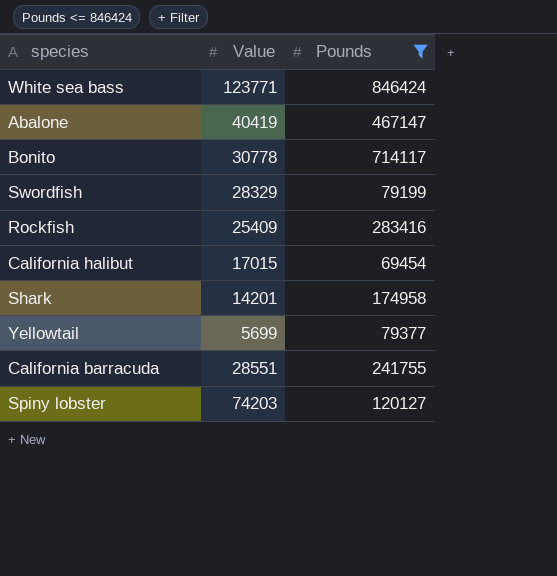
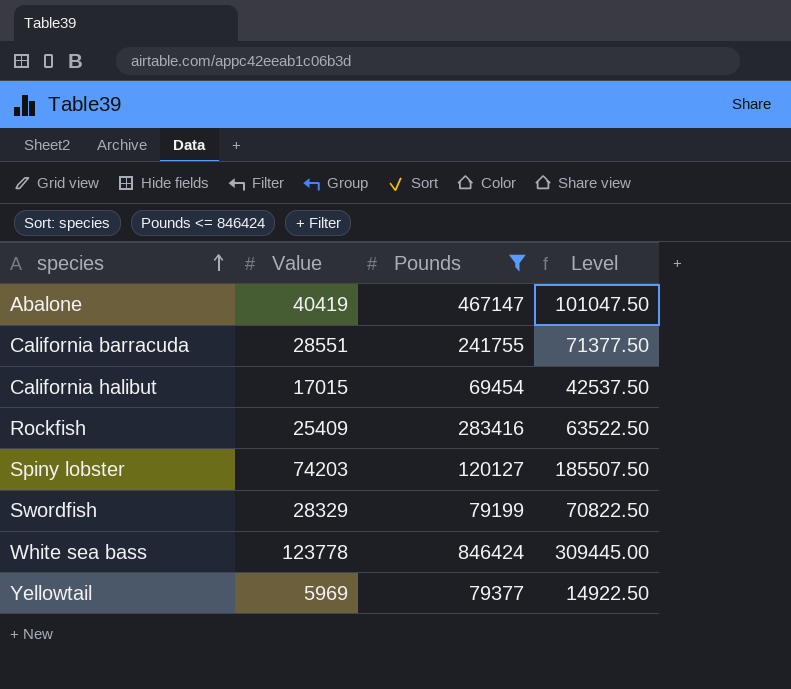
row order: none -> species ascending
column Level | formula: none -> [Value] * 2.5
row Bonito: 30778 | 714117 -> none
row Shark: 14201 | 174958 -> none
White sea bass | Value: 123771 -> 123778
Yellowtail | Value: 5699 -> 5969

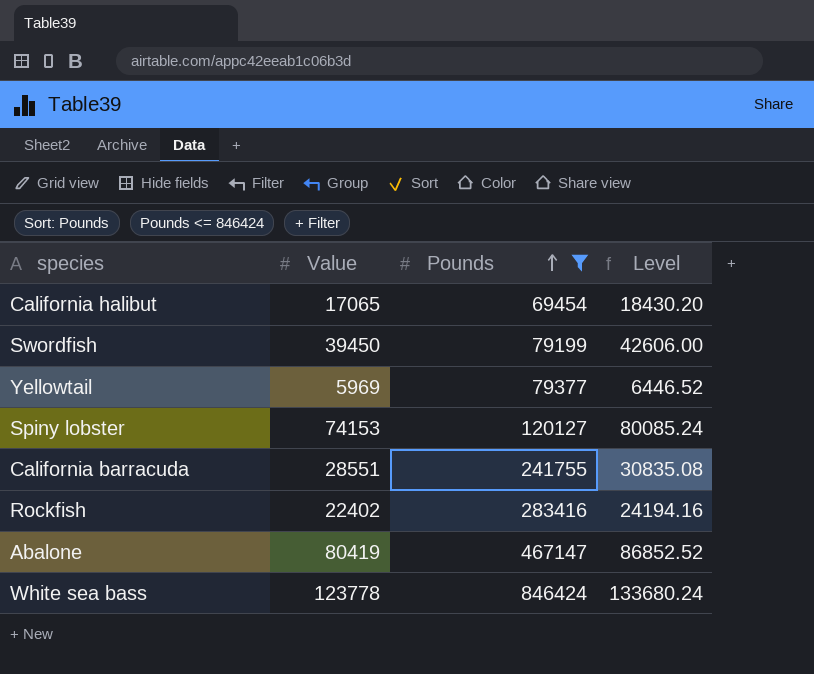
row order: species ascending -> Pounds ascending
column Level | formula: [Value] * 2.5 -> [Value] * 1.08
California halibut | Value: 17015 -> 17065
Swordfish | Value: 28329 -> 39450
Spiny lobster | Value: 74203 -> 74153
Rockfish | Value: 25409 -> 22402
Abalone | Value: 40419 -> 80419

